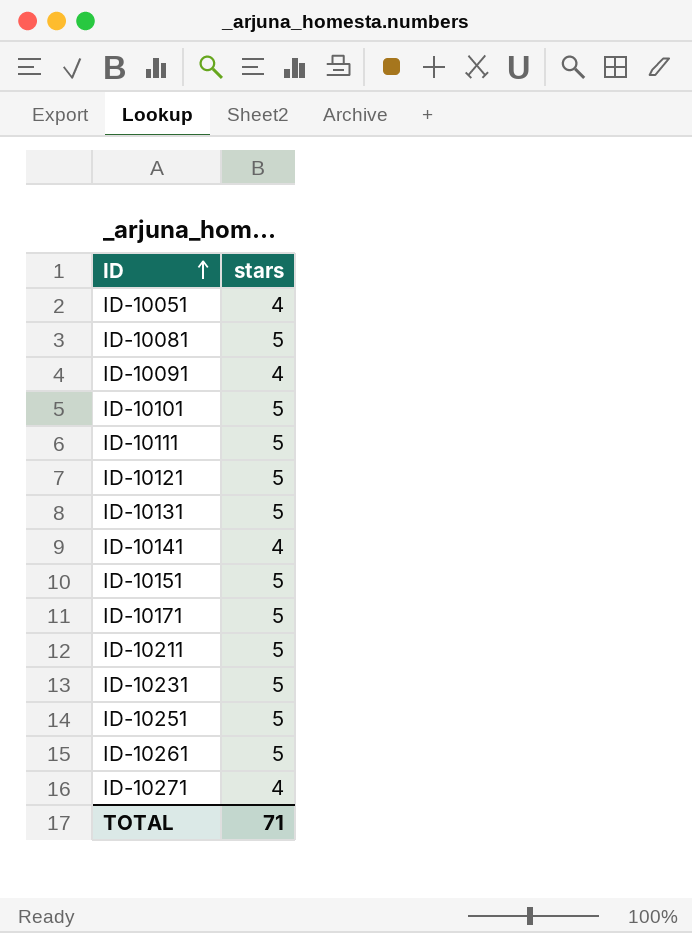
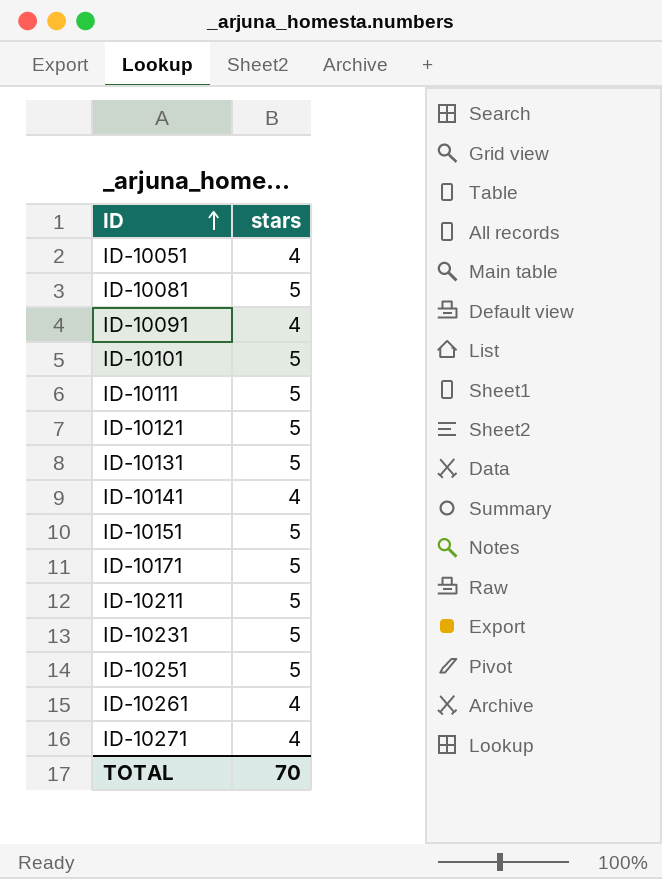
ID-10261 | stars: 5 -> 4
TOTAL | stars: 71 -> 70

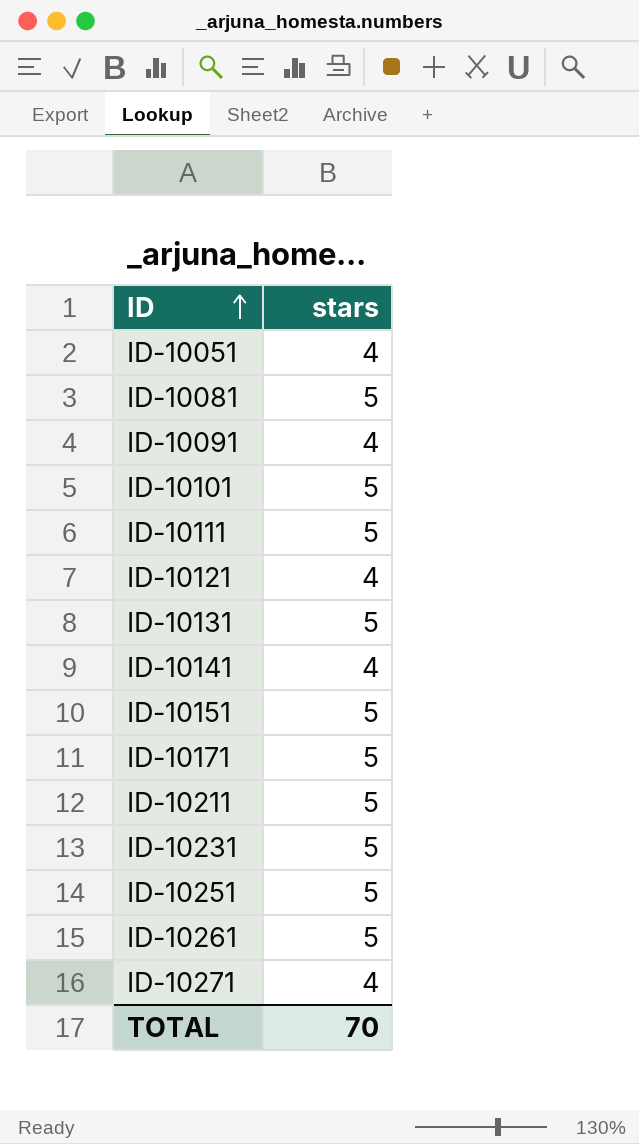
ID-10121 | stars: 5 -> 4
ID-10261 | stars: 4 -> 5

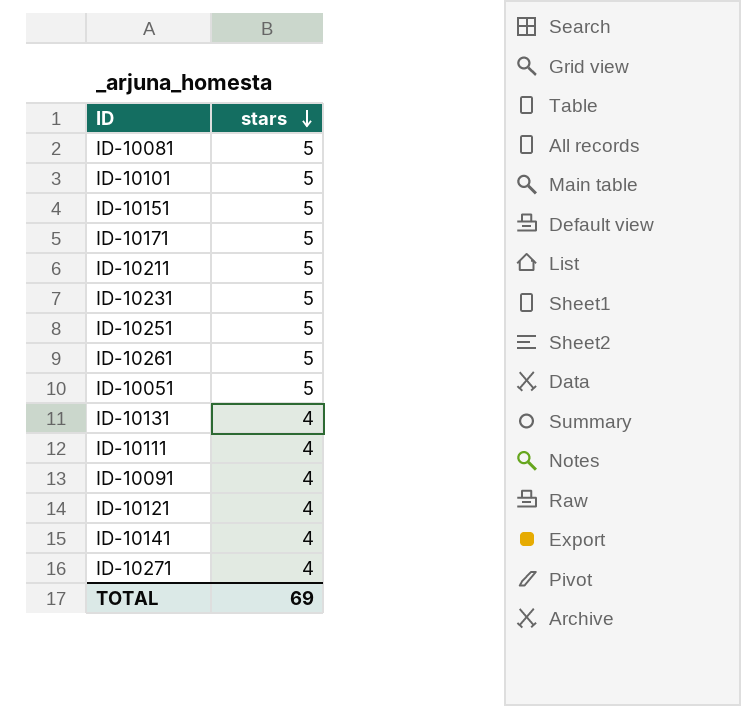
row order: ID ascending -> stars descending
ID-10051 | stars: 4 -> 5
ID-10131 | stars: 5 -> 4
ID-10111 | stars: 5 -> 4
TOTAL | stars: 70 -> 69

